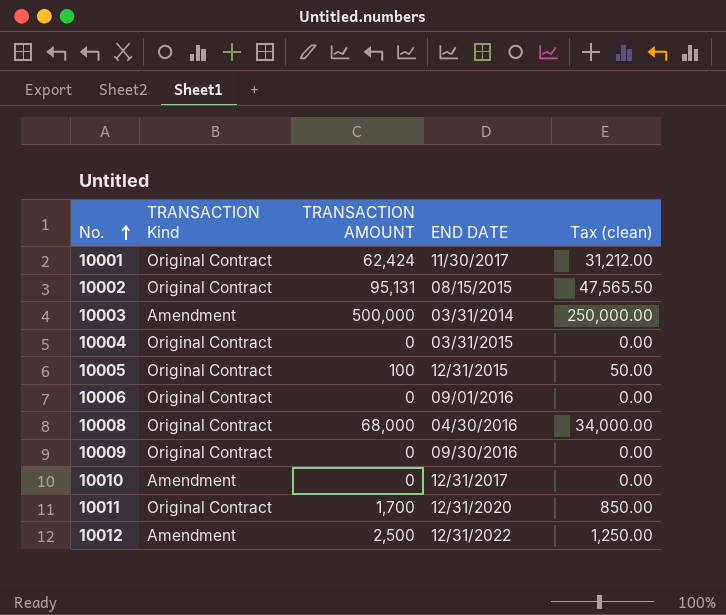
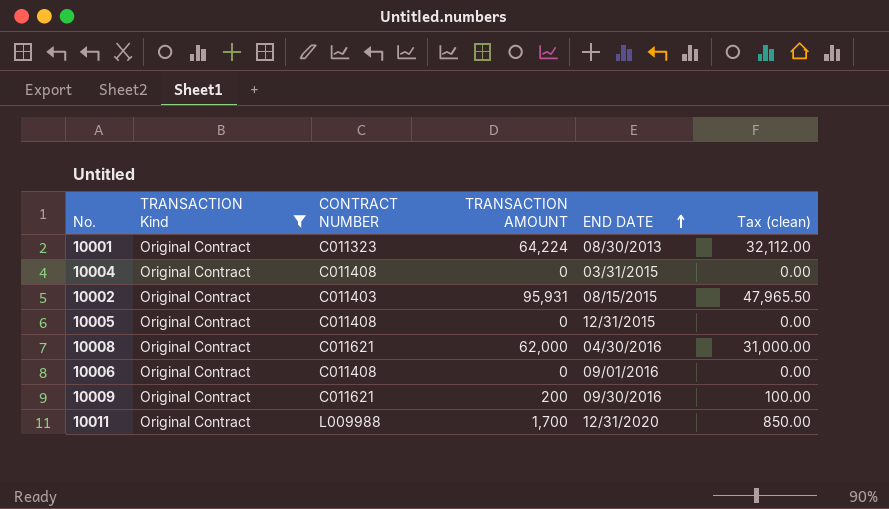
filter: none -> TRANSACTION Kind = Original Contract
row order: No. ascending -> END DATE ascending
column CONTRACT NUMBER | position: none -> 3
10001 | TRANSACTION AMOUNT: 62,424 -> 64,224
10001 | END DATE: 11/30/2017 -> 08/30/2013
10001 | Tax (clean): 31,212.00 -> 32,112.00
10002 | TRANSACTION AMOUNT: 95,131 -> 95,931
10002 | Tax (clean): 47,565.50 -> 47,965.50
10005 | TRANSACTION AMOUNT: 100 -> 0
10005 | Tax (clean): 50.00 -> 0.00
10008 | TRANSACTION AMOUNT: 68,000 -> 62,000
10008 | Tax (clean): 34,000.00 -> 31,000.00
10009 | TRANSACTION AMOUNT: 0 -> 200
10009 | Tax (clean): 0.00 -> 100.00

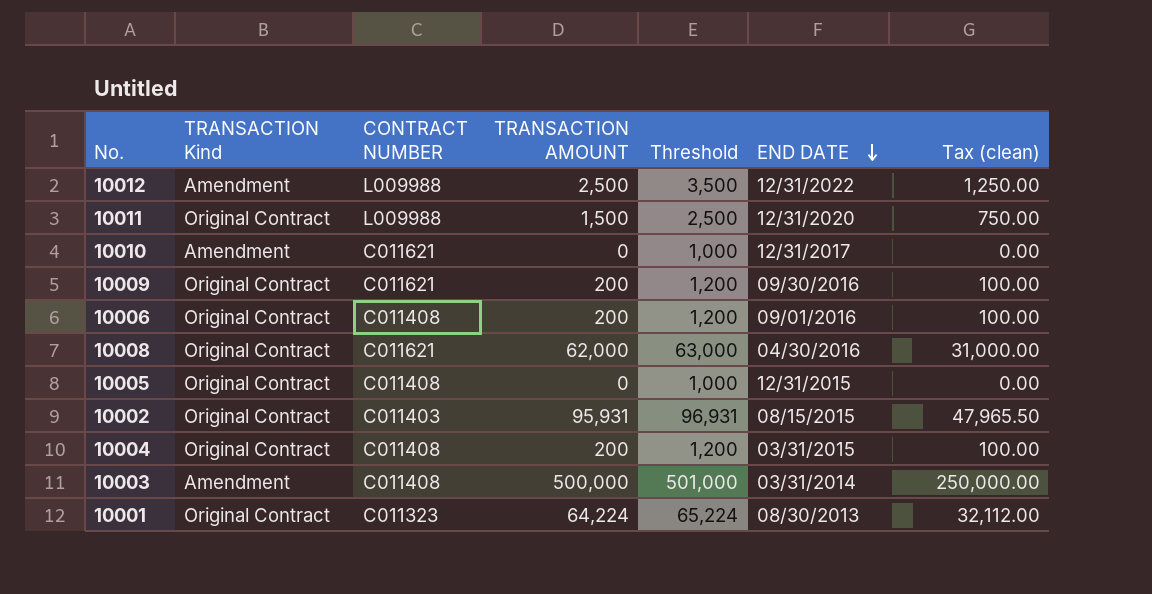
filter: TRANSACTION Kind = Original Contract -> none
row order: END DATE ascending -> END DATE descending
column Threshold | formula: none -> [TRANSACTION AMOUNT] + 1000
10011 | TRANSACTION AMOUNT: 1,700 -> 1,500
10011 | Tax (clean): 850.00 -> 750.00
10006 | TRANSACTION AMOUNT: 0 -> 200
10006 | Tax (clean): 0.00 -> 100.00
10004 | TRANSACTION AMOUNT: 0 -> 200
10004 | Tax (clean): 0.00 -> 100.00

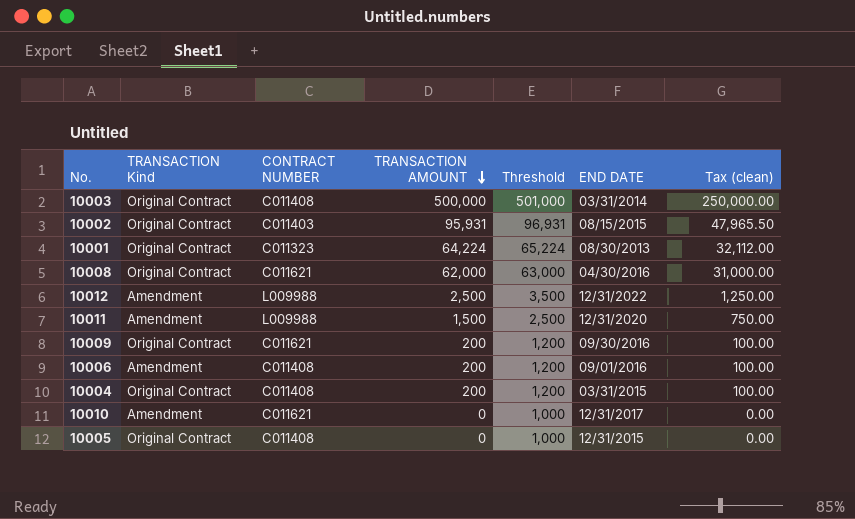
row order: END DATE descending -> TRANSACTION AMOUNT descending
10003 | TRANSACTION Kind: Amendment -> Original Contract
10011 | TRANSACTION Kind: Original Contract -> Amendment
10006 | TRANSACTION Kind: Original Contract -> Amendment

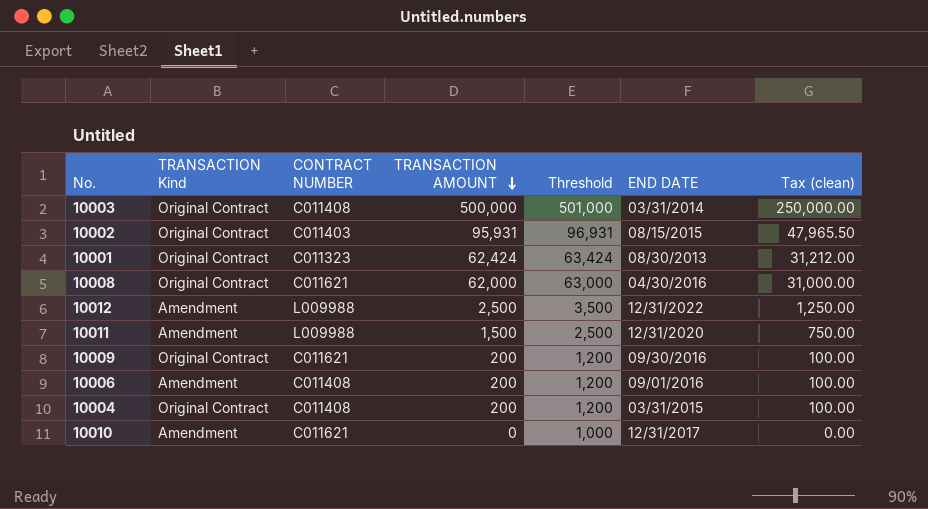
row 10005: Original Contract | C011408 | 0 | 1,000 | 12/31/2015 | 0.00 -> none
10001 | TRANSACTION AMOUNT: 64,224 -> 62,424
10001 | Threshold: 65,224 -> 63,424
10001 | Tax (clean): 32,112.00 -> 31,212.00

